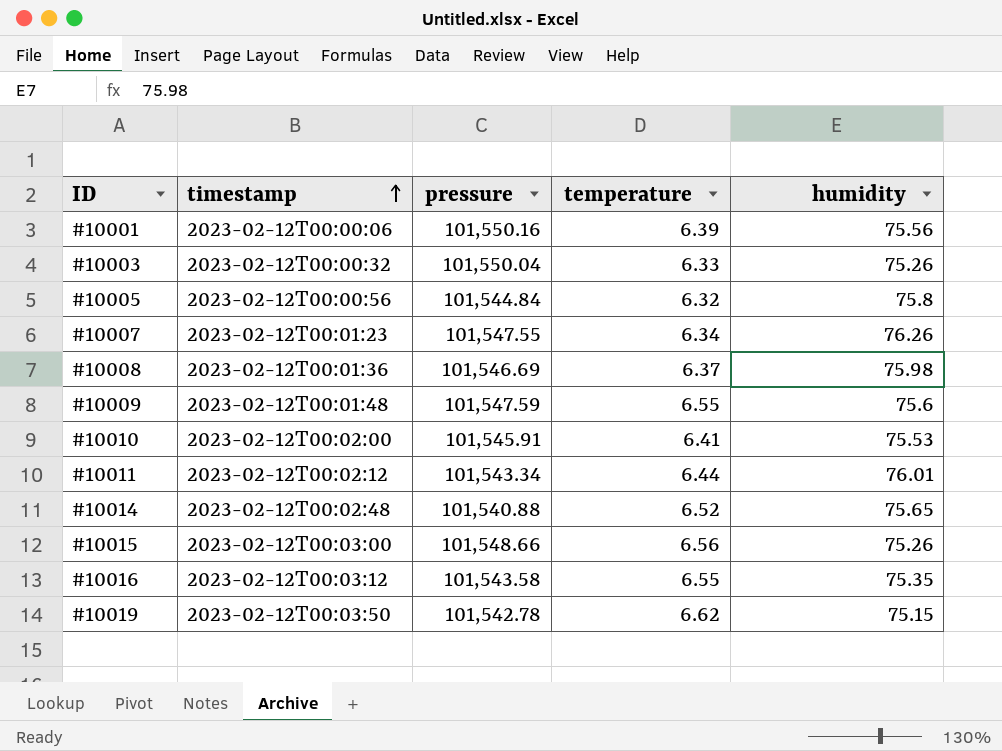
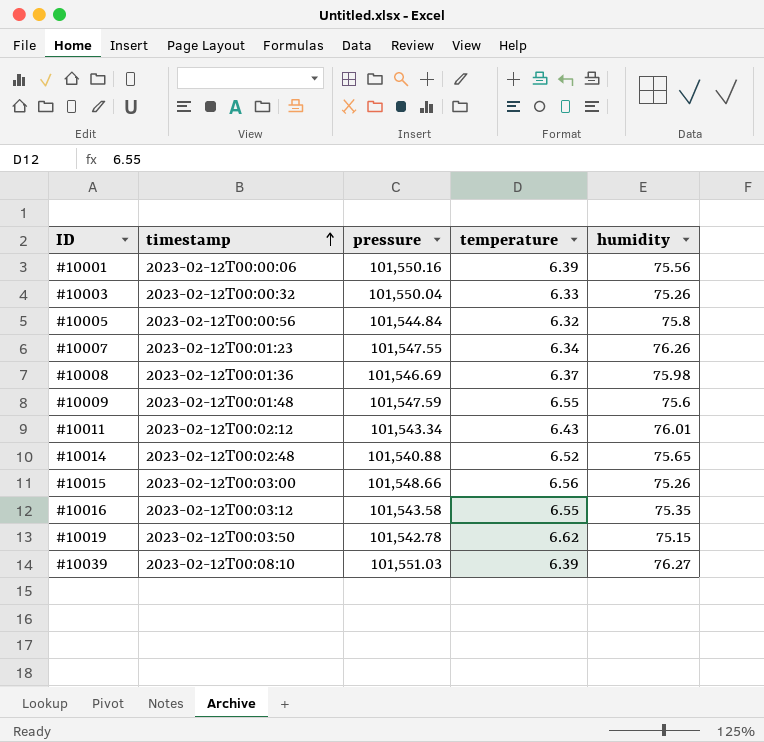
row #10010: 2023-02-12T00:02:00 | 101,545.91 | 6.41 | 75.53 -> none
#10011 | temperature: 6.44 -> 6.43
row #10039: none -> 2023-02-12T00:08:10 | 101,551.03 | 6.39 | 76.27

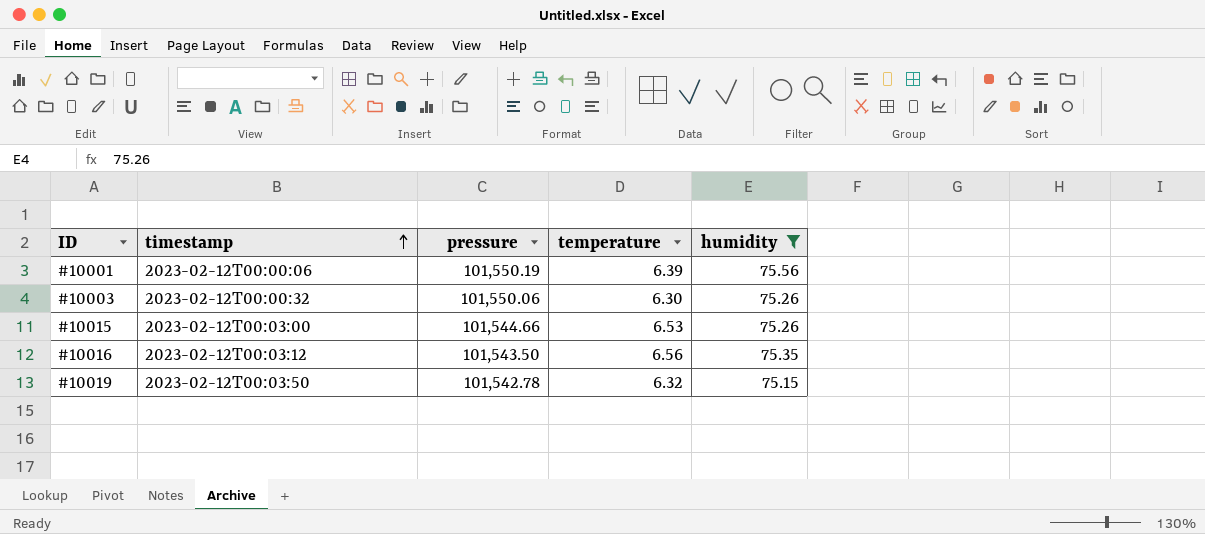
filter: none -> humidity <= 75.56
#10001 | pressure: 101,550.16 -> 101,550.19
#10003 | pressure: 101,550.04 -> 101,550.06
#10003 | temperature: 6.33 -> 6.30
#10015 | pressure: 101,548.66 -> 101,544.66
#10015 | temperature: 6.56 -> 6.53
#10016 | pressure: 101,543.58 -> 101,543.50
#10016 | temperature: 6.55 -> 6.56
#10019 | temperature: 6.62 -> 6.32

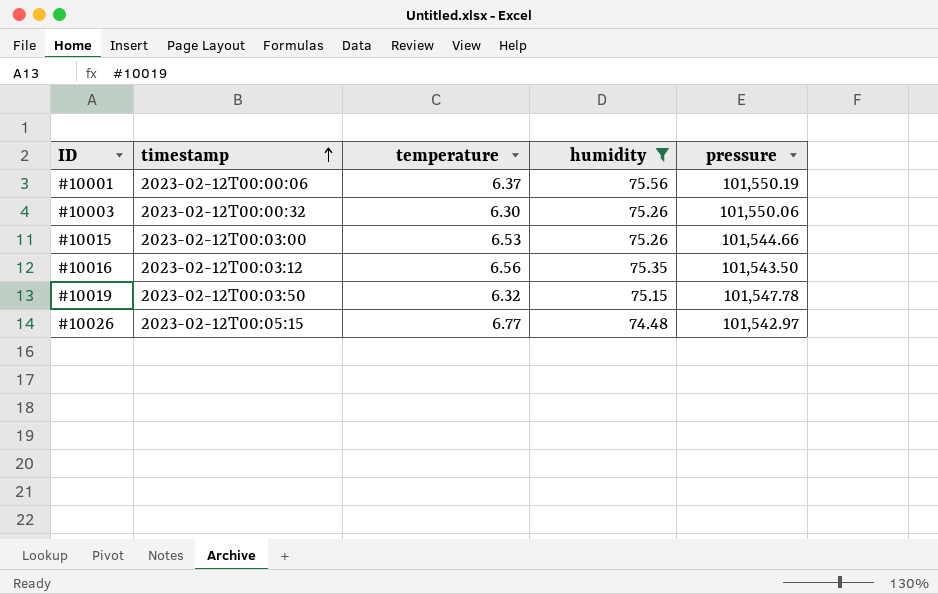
column pressure | position: 3 -> 5
#10001 | temperature: 6.39 -> 6.37
#10019 | pressure: 101,542.78 -> 101,547.78
row #10026: none -> 2023-02-12T00:05:15 | 6.77 | 74.48 | 101,542.97

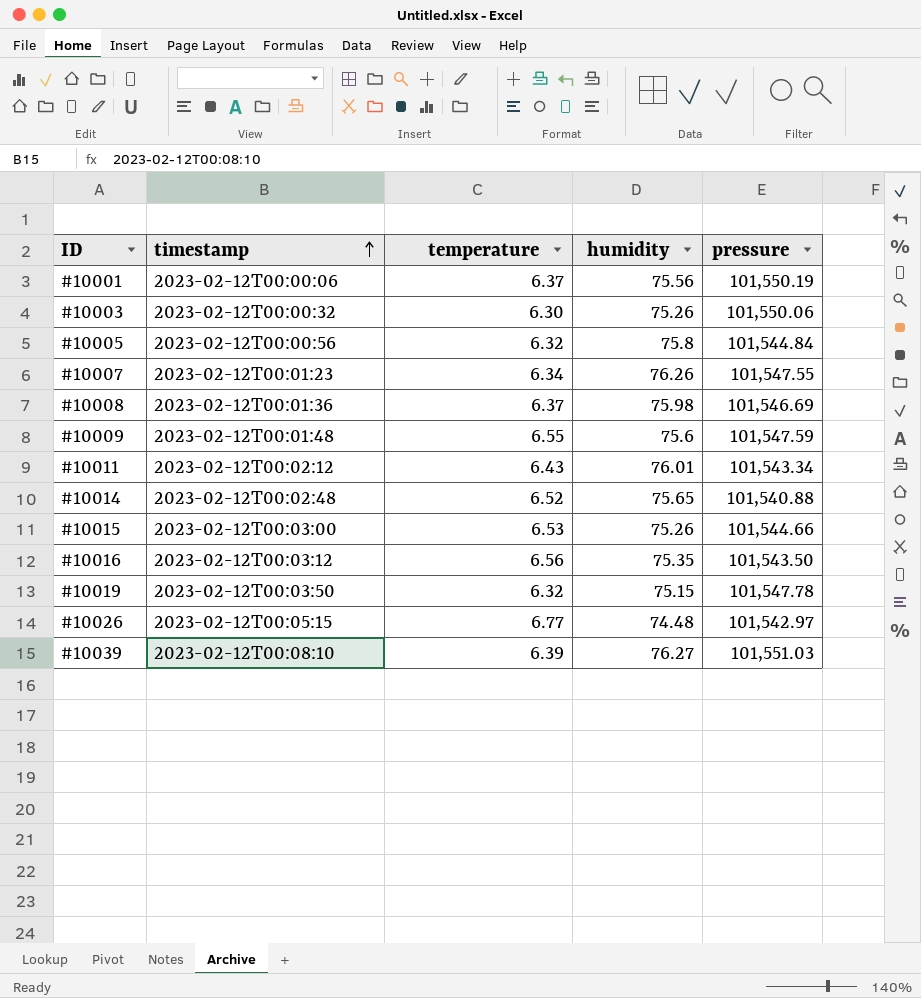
filter: humidity <= 75.56 -> none

